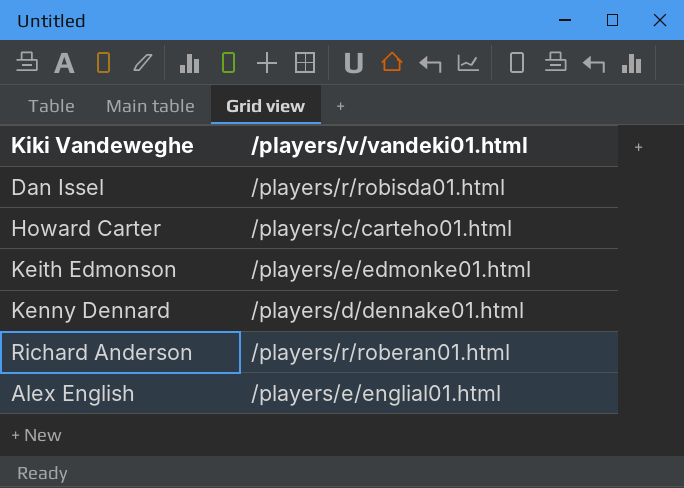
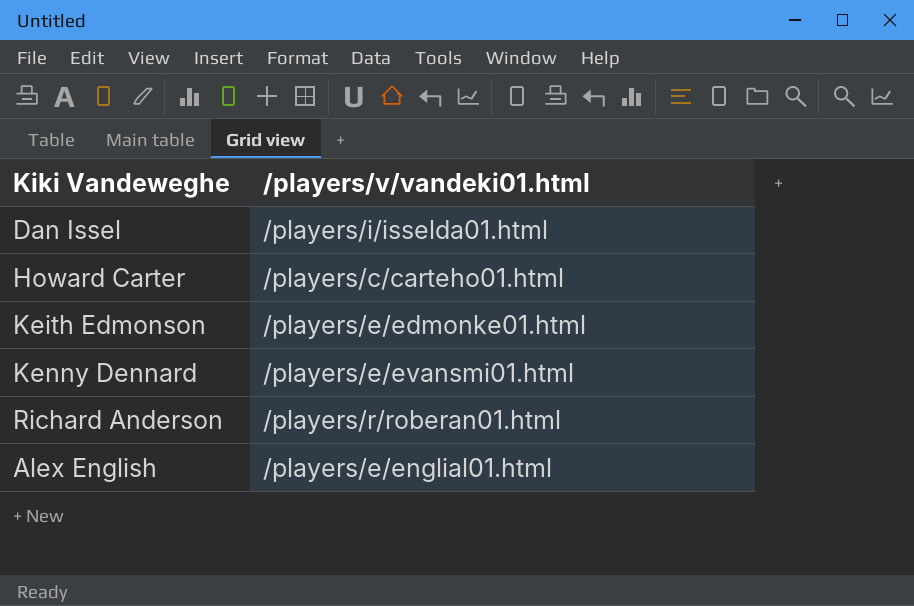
Dan Issel | /players/v/vandeki01.html: /players/r/robisda01.html -> /players/i/isselda01.html
Kenny Dennard | /players/v/vandeki01.html: /players/d/dennake01.html -> /players/e/evansmi01.html

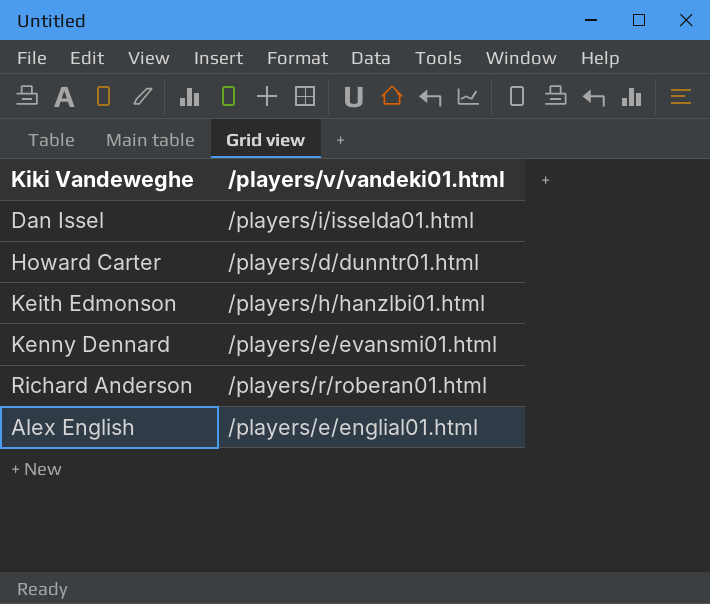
Howard Carter | /players/v/vandeki01.html: /players/c/carteho01.html -> /players/d/dunntr01.html
Keith Edmonson | /players/v/vandeki01.html: /players/e/edmonke01.html -> /players/h/hanzlbi01.html

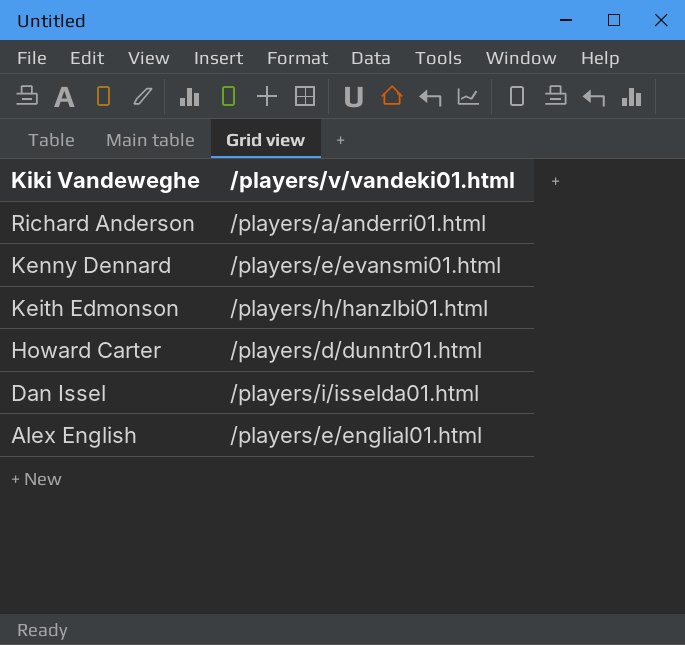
row order: none -> Kiki Vandeweghe descending
Richard Anderson | /players/v/vandeki01.html: /players/r/roberan01.html -> /players/a/anderri01.html

